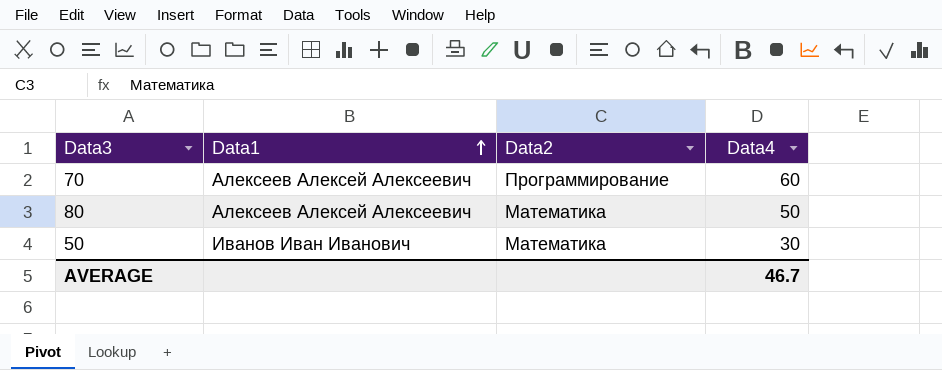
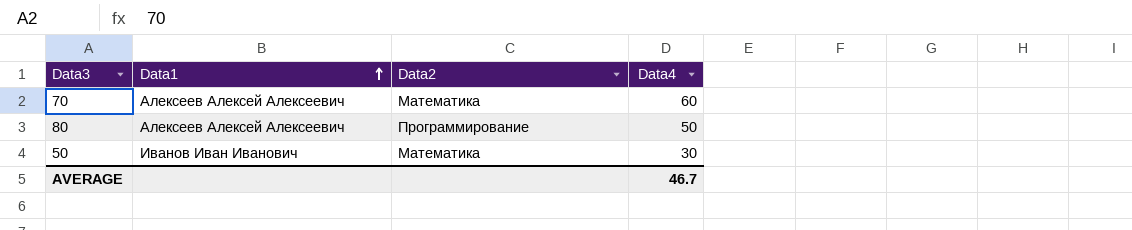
70 | Data2: Программирование -> Математика
80 | Data2: Математика -> Программирование

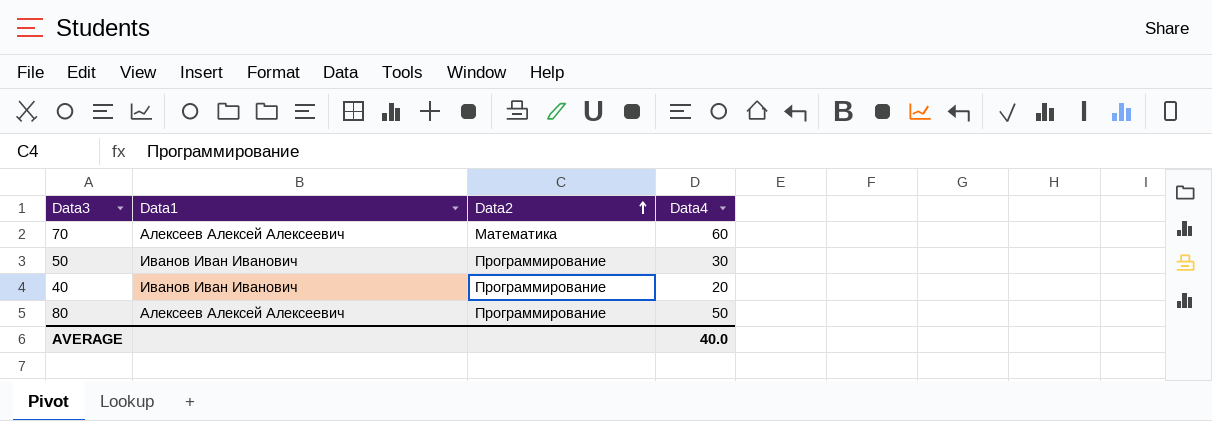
row order: Data1 ascending -> Data2 ascending
50 | Data2: Математика -> Программирование
row 40: none -> Иванов Иван Иванович | Программирование | 20
AVERAGE | Data4: 46.7 -> 40.0

